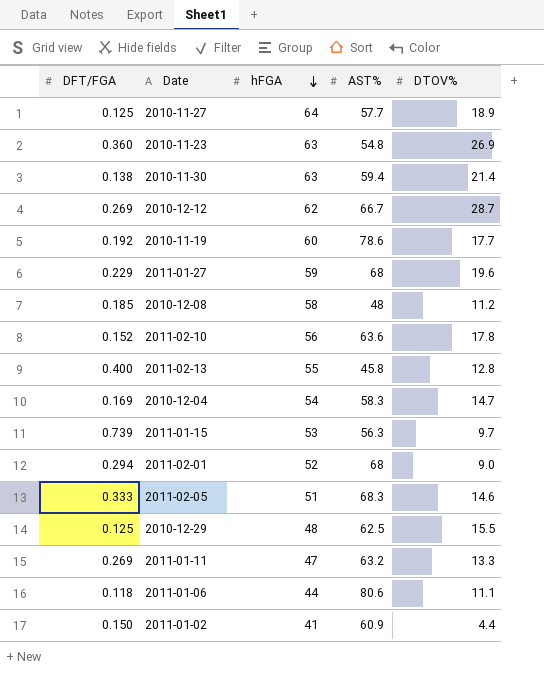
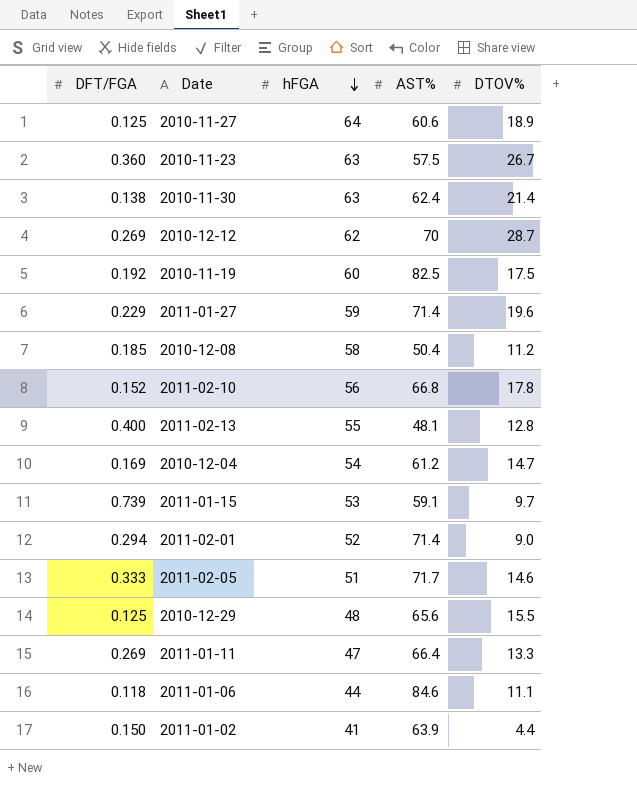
2010-11-27 | AST%: 57.7 -> 60.6
2010-11-23 | AST%: 54.8 -> 57.5
2010-11-23 | DTOV%: 26.9 -> 26.7
2010-11-30 | AST%: 59.4 -> 62.4
2010-12-12 | AST%: 66.7 -> 70
2010-11-19 | AST%: 78.6 -> 82.5
2010-11-19 | DTOV%: 17.7 -> 17.5
2011-01-27 | AST%: 68 -> 71.4
2010-12-08 | AST%: 48 -> 50.4
2011-02-10 | AST%: 63.6 -> 66.8
2011-02-13 | AST%: 45.8 -> 48.1
2010-12-04 | AST%: 58.3 -> 61.2
2011-01-15 | AST%: 56.3 -> 59.1
2011-02-01 | AST%: 68 -> 71.4
2011-02-05 | AST%: 68.3 -> 71.7
2010-12-29 | AST%: 62.5 -> 65.6
2011-01-11 | AST%: 63.2 -> 66.4
2011-01-06 | AST%: 80.6 -> 84.6
2011-01-02 | AST%: 60.9 -> 63.9

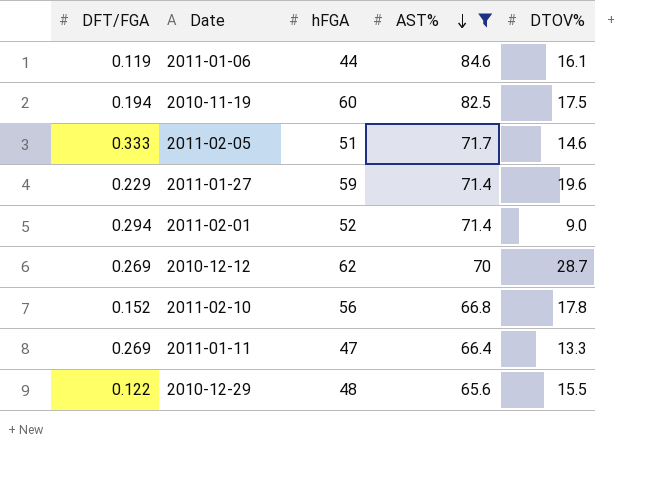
filter: none -> AST% >= 65.6
row order: hFGA descending -> AST% descending
2011-01-06 | DFT/FGA: 0.118 -> 0.119
2011-01-06 | DTOV%: 11.1 -> 16.1
2010-11-19 | DFT/FGA: 0.192 -> 0.194
2010-12-29 | DFT/FGA: 0.125 -> 0.122

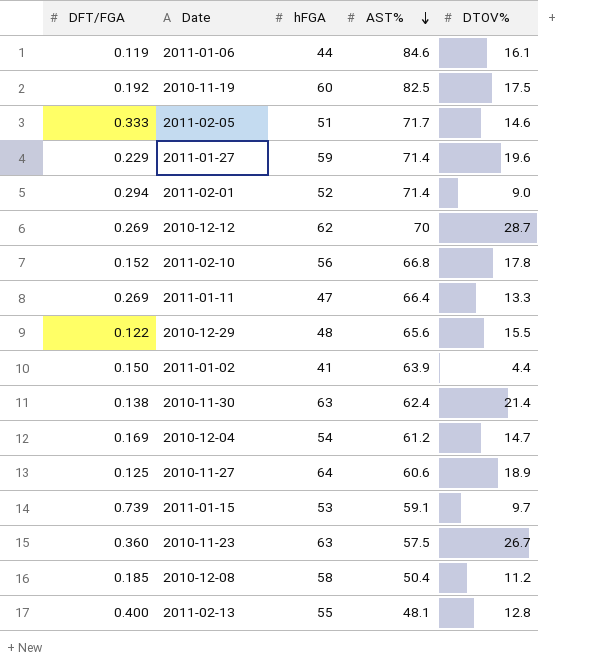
filter: AST% >= 65.6 -> none
2010-11-19 | DFT/FGA: 0.194 -> 0.192

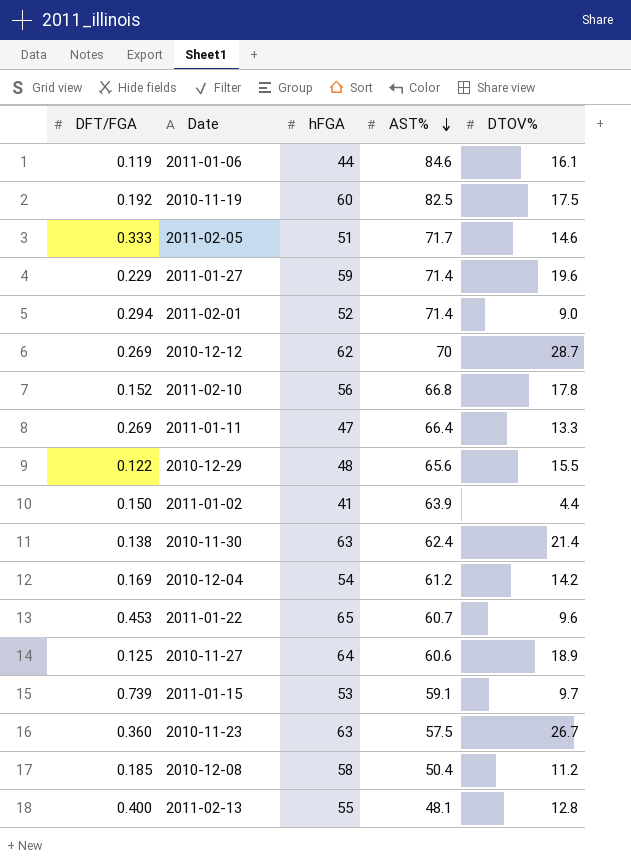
2010-12-04 | DTOV%: 14.7 -> 14.2
row 2011-01-22: none -> 0.453 | 65 | 60.7 | 9.6

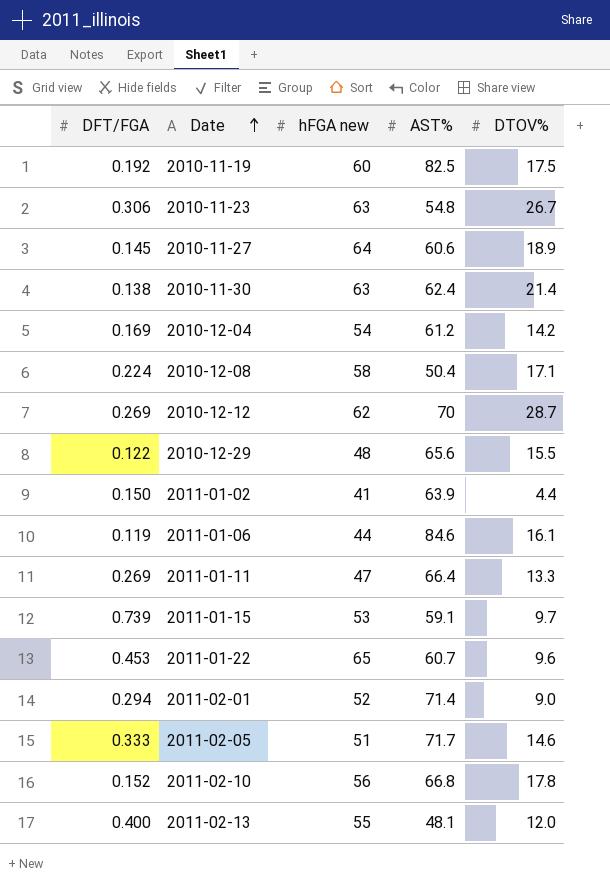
row order: AST% descending -> Date ascending
column name: hFGA -> hFGA new
row 2011-01-27: 0.229 | 59 | 71.4 | 19.6 -> none
2010-11-23 | DFT/FGA: 0.360 -> 0.306
2010-11-23 | AST%: 57.5 -> 54.8
2010-11-27 | DFT/FGA: 0.125 -> 0.145
2010-12-08 | DFT/FGA: 0.185 -> 0.224
2010-12-08 | DTOV%: 11.2 -> 17.1
2011-02-13 | DTOV%: 12.8 -> 12.0

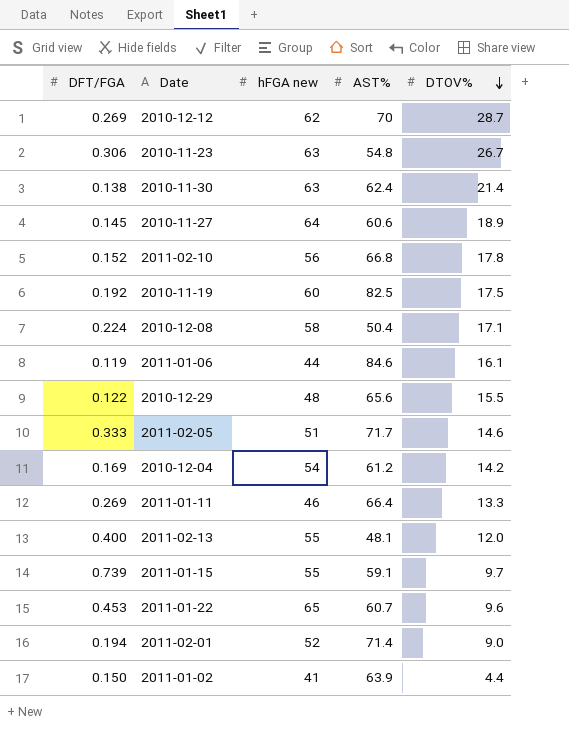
row order: Date ascending -> DTOV% descending
2011-01-11 | hFGA new: 47 -> 46
2011-01-15 | hFGA new: 53 -> 55
2011-02-01 | DFT/FGA: 0.294 -> 0.194

